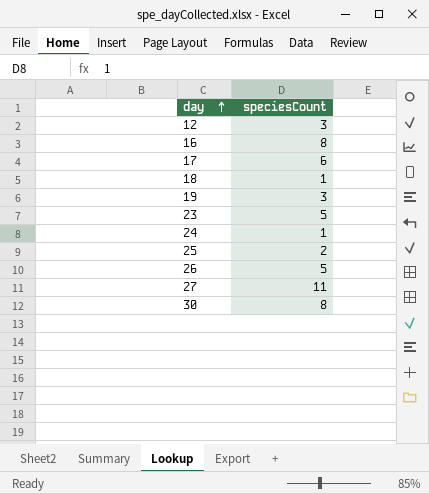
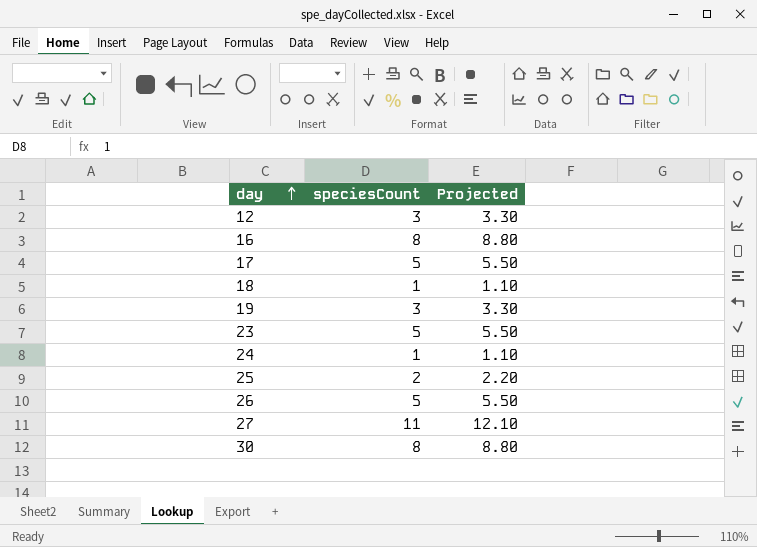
column Projected | formula: none -> [speciesCount] * 1.1
17 | speciesCount: 6 -> 5

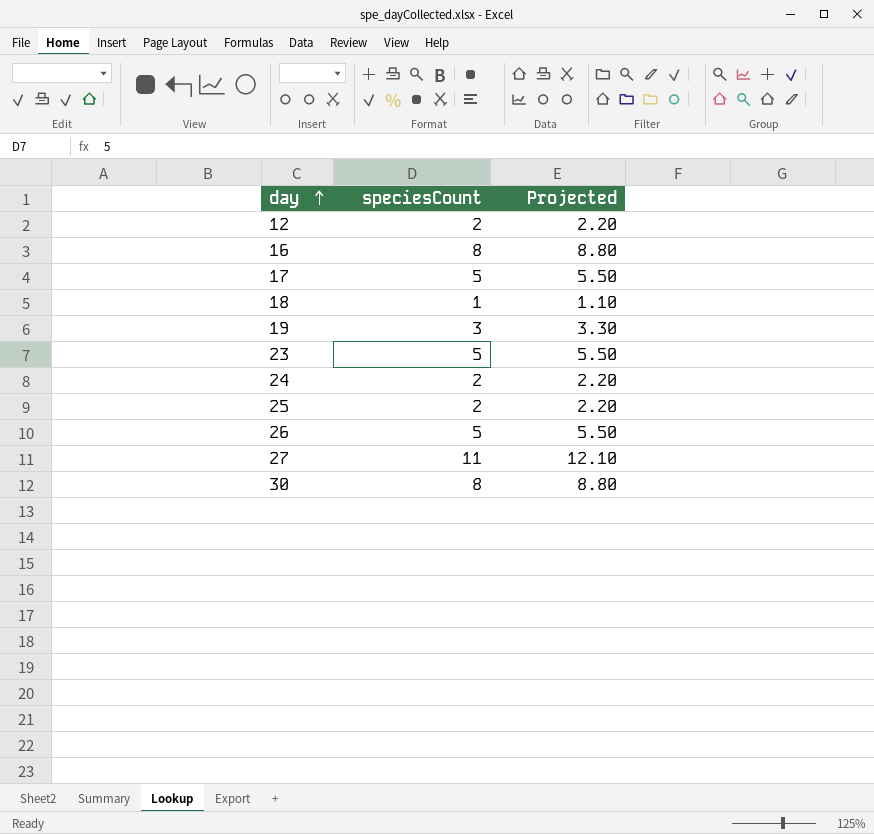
12 | speciesCount: 3 -> 2
12 | Projected: 3.30 -> 2.20
24 | speciesCount: 1 -> 2
24 | Projected: 1.10 -> 2.20

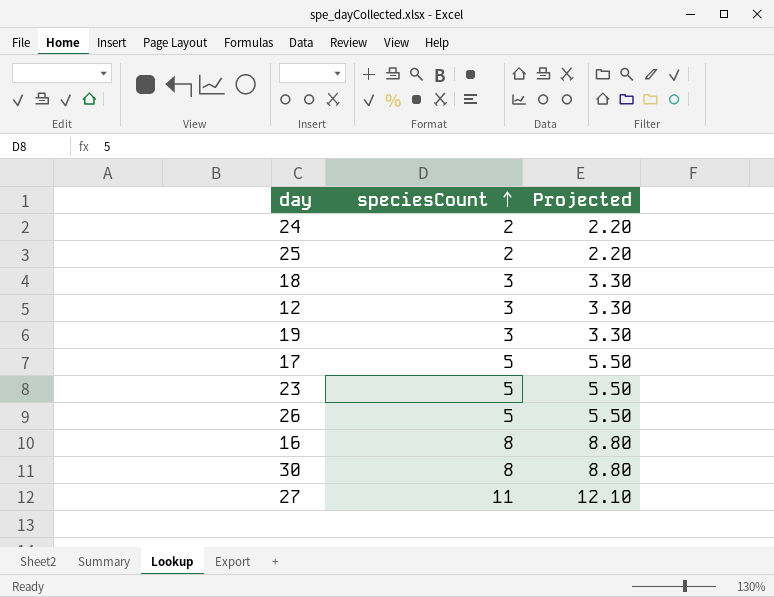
row order: day ascending -> speciesCount ascending
18 | speciesCount: 1 -> 3
18 | Projected: 1.10 -> 3.30
12 | speciesCount: 2 -> 3
12 | Projected: 2.20 -> 3.30

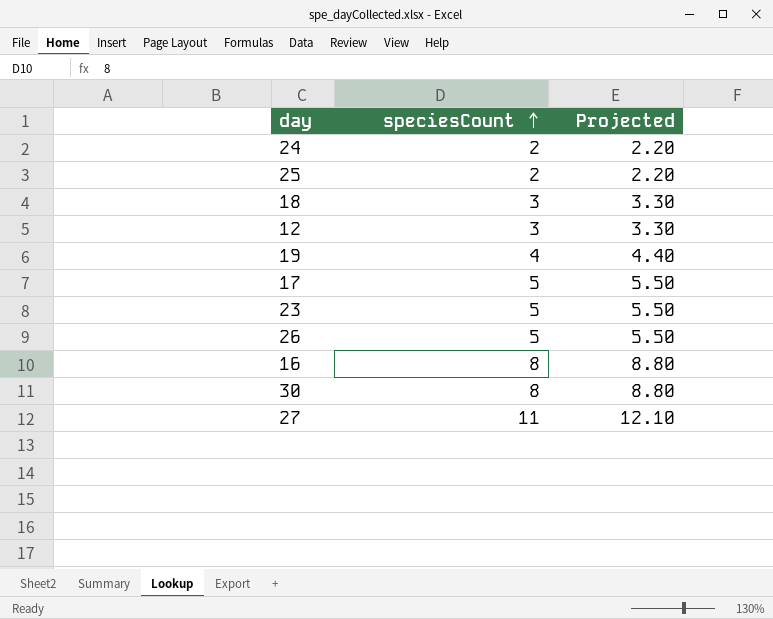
19 | speciesCount: 3 -> 4
19 | Projected: 3.30 -> 4.40

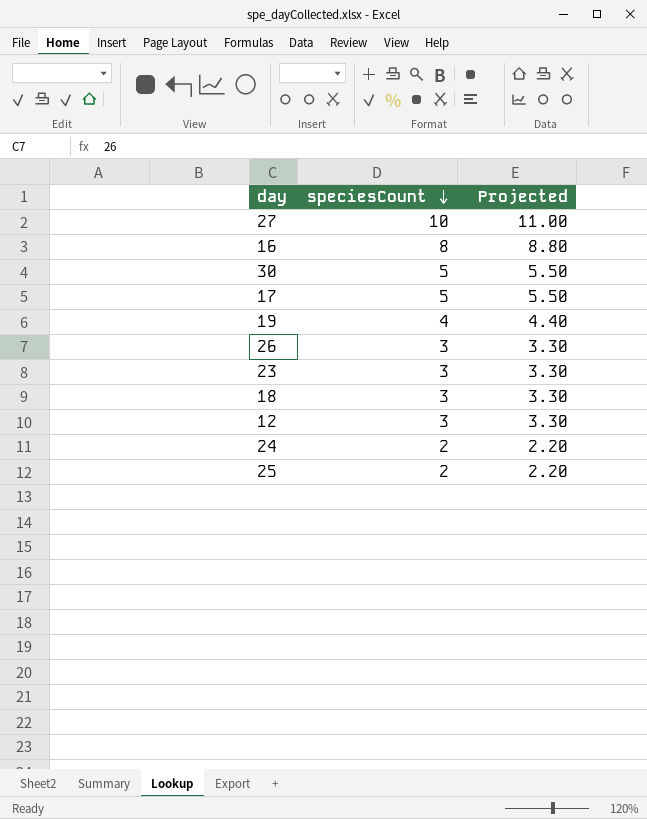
row order: speciesCount ascending -> speciesCount descending
27 | speciesCount: 11 -> 10
27 | Projected: 12.10 -> 11.00
30 | speciesCount: 8 -> 5
30 | Projected: 8.80 -> 5.50
26 | speciesCount: 5 -> 3
26 | Projected: 5.50 -> 3.30
23 | speciesCount: 5 -> 3
23 | Projected: 5.50 -> 3.30

